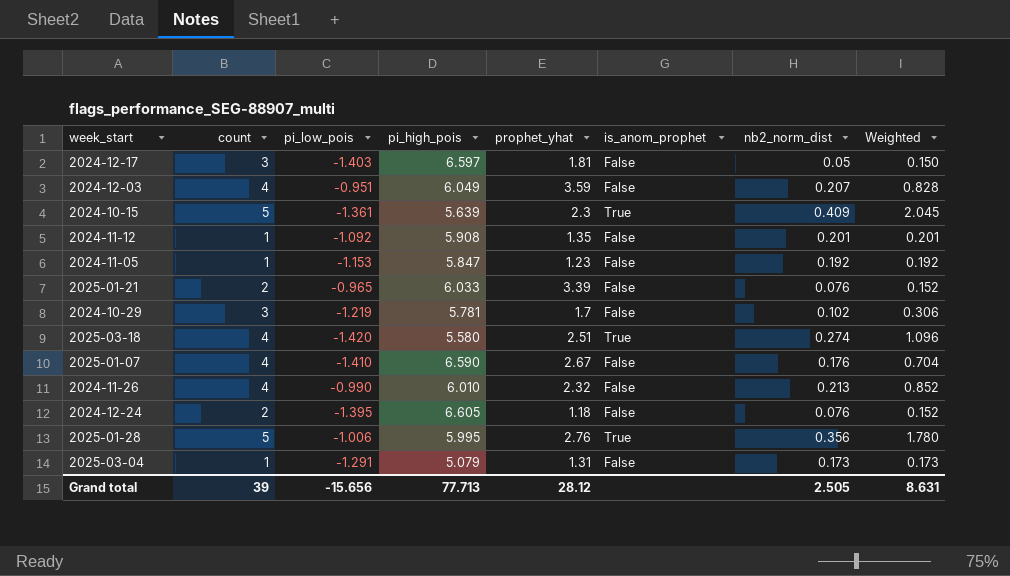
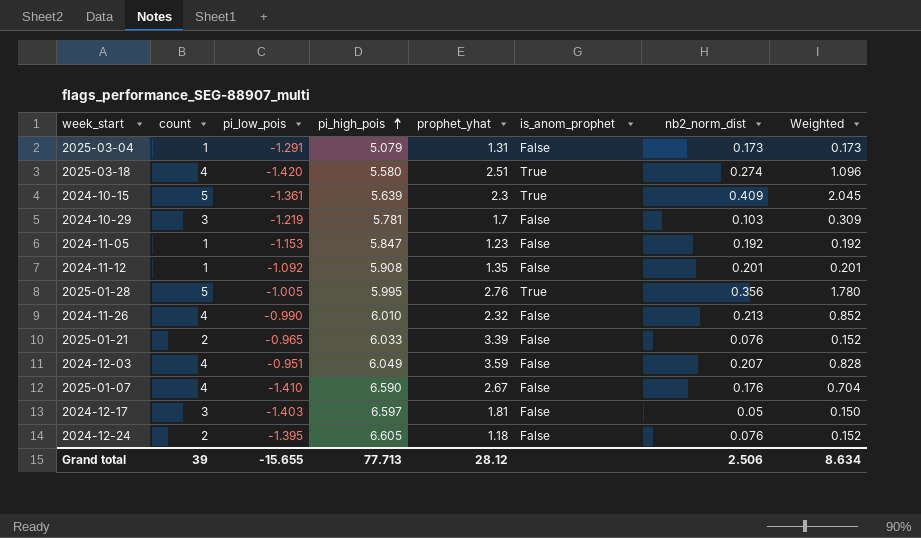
row order: none -> pi_high_pois ascending
2024-10-29 | nb2_norm_dist: 0.102 -> 0.103
2024-10-29 | Weighted: 0.306 -> 0.309
2025-01-28 | pi_low_pois: -1.006 -> -1.005
Grand total | pi_low_pois: -15.656 -> -15.655
Grand total | nb2_norm_dist: 2.505 -> 2.506
Grand total | Weighted: 8.631 -> 8.634

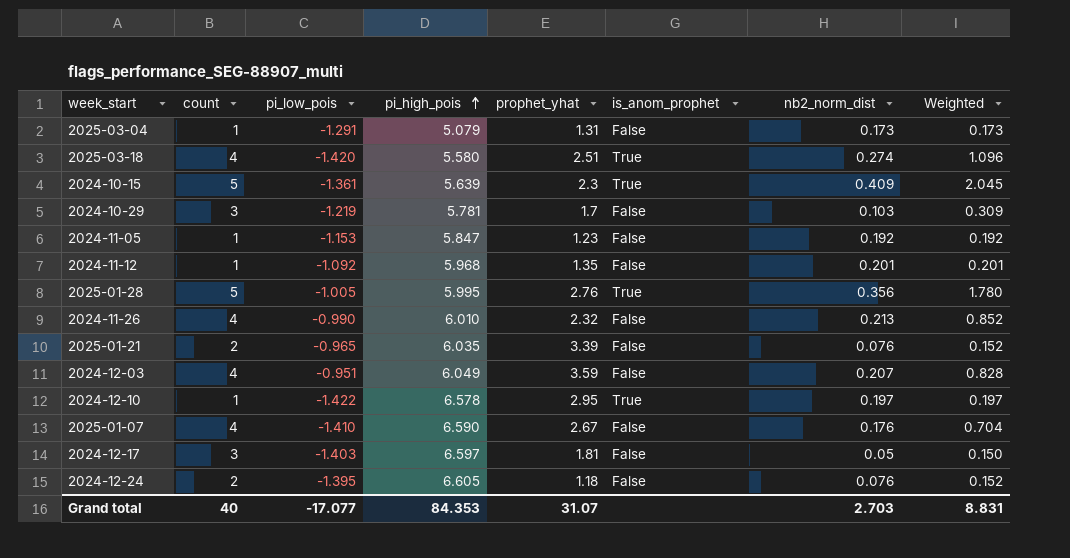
2024-11-12 | pi_high_pois: 5.908 -> 5.968
2025-01-21 | pi_high_pois: 6.033 -> 6.035
row 2024-12-10: none -> 1 | -1.422 | 6.578 | 2.95 | True | 0.197 | 0.197
Grand total | count: 39 -> 40
Grand total | pi_low_pois: -15.655 -> -17.077
Grand total | pi_high_pois: 77.713 -> 84.353
Grand total | prophet_yhat: 28.12 -> 31.07
Grand total | nb2_norm_dist: 2.506 -> 2.703
Grand total | Weighted: 8.634 -> 8.831

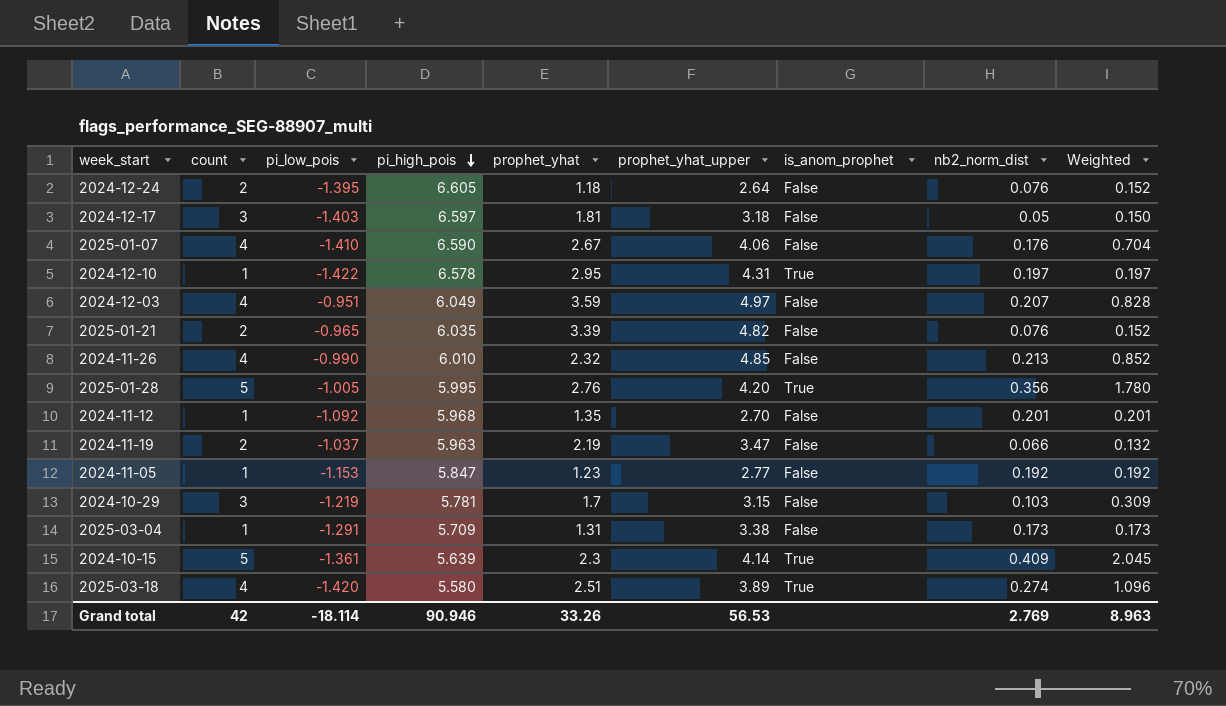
row order: pi_high_pois ascending -> pi_high_pois descending
column prophet_yhat_upper | position: none -> 6
row 2024-11-19: none -> 2 | -1.037 | 5.963 | 2.19 | 3.47 | False | 0.066 | 0.132
2025-03-04 | pi_high_pois: 5.079 -> 5.709
Grand total | count: 40 -> 42
Grand total | pi_low_pois: -17.077 -> -18.114
Grand total | pi_high_pois: 84.353 -> 90.946
Grand total | prophet_yhat: 31.07 -> 33.26
Grand total | nb2_norm_dist: 2.703 -> 2.769
Grand total | Weighted: 8.831 -> 8.963

